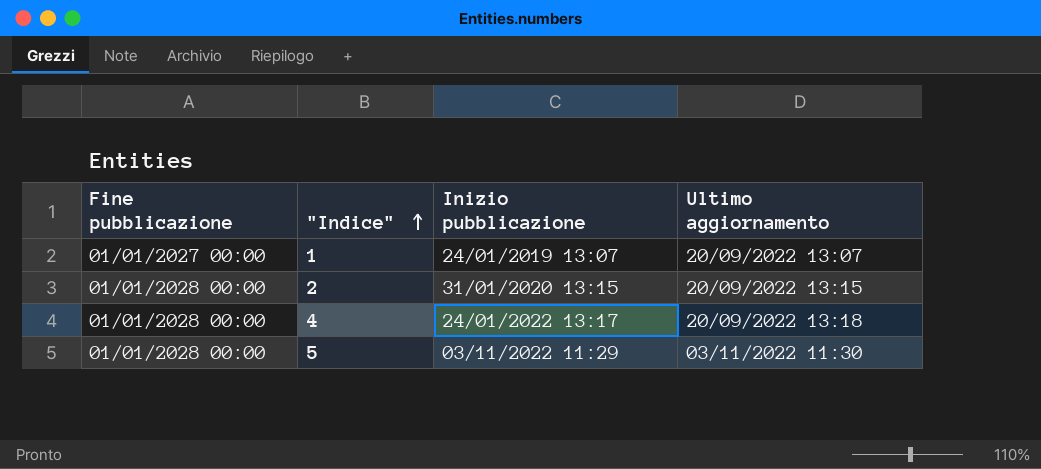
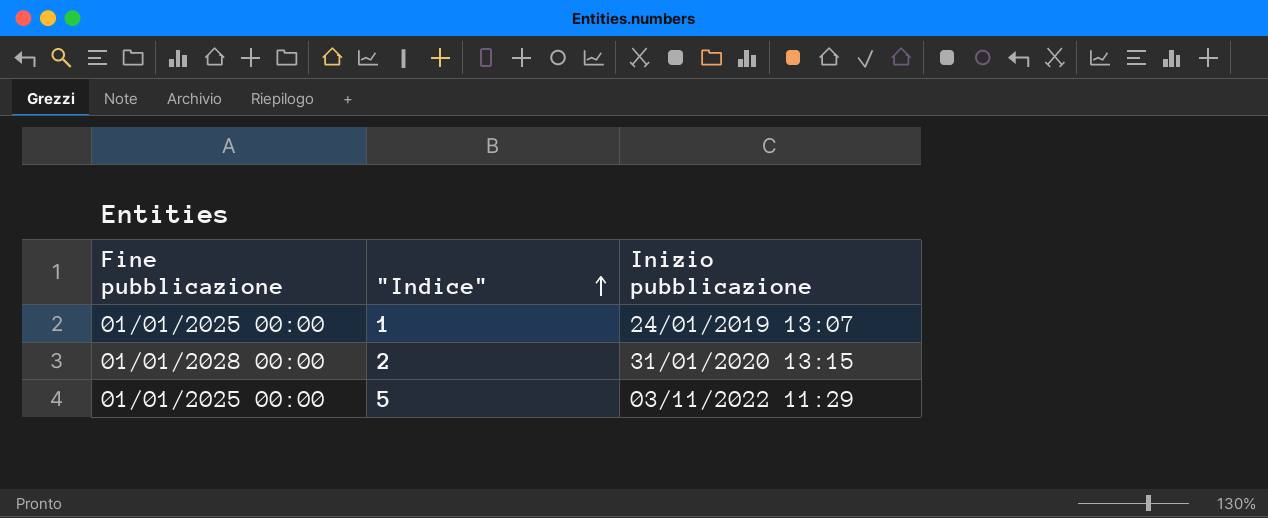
column Ultimo aggiornamento | position: 4 -> none
row 4: 01/01/2028 00:00 | 24/01/2022 13:17 | 20/09/2022 13:18 -> none
1 | Fine pubblicazione: 01/01/2027 00:00 -> 01/01/2025 00:00
5 | Fine pubblicazione: 01/01/2028 00:00 -> 01/01/2025 00:00

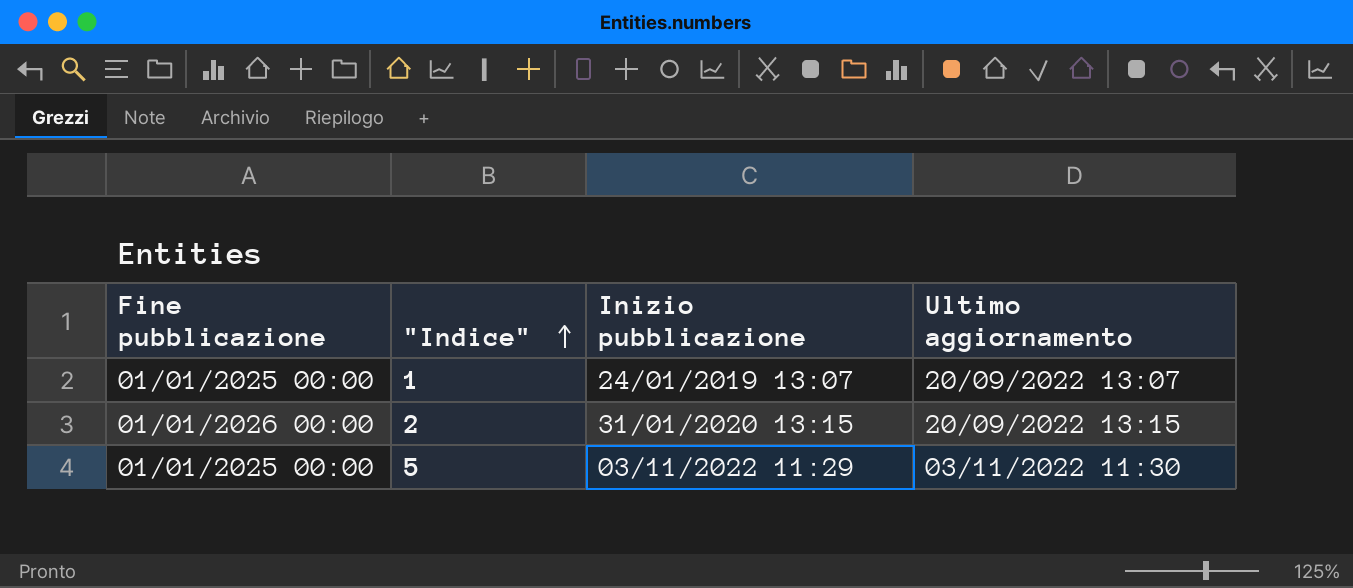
column Ultimo aggiornamento | position: none -> 4
2 | Fine pubblicazione: 01/01/2028 00:00 -> 01/01/2026 00:00

